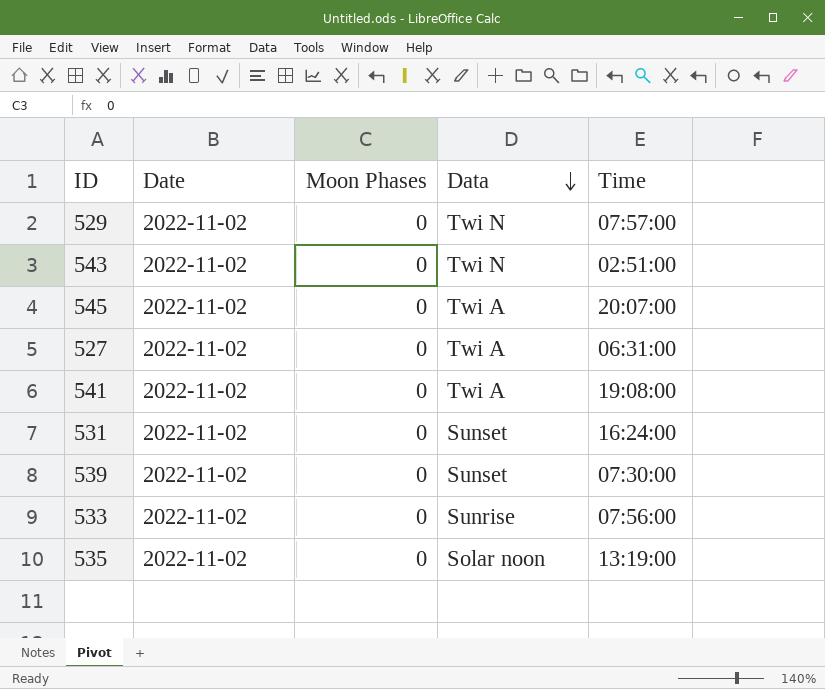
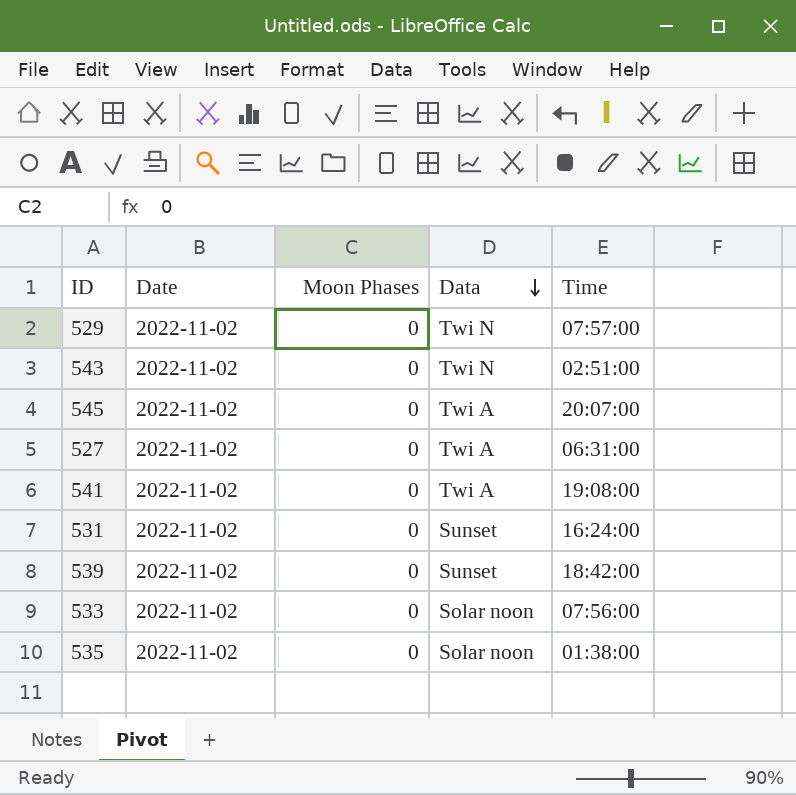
539 | Time: 07:30:00 -> 18:42:00
533 | Data: Sunrise -> Solar noon
535 | Time: 13:19:00 -> 01:38:00

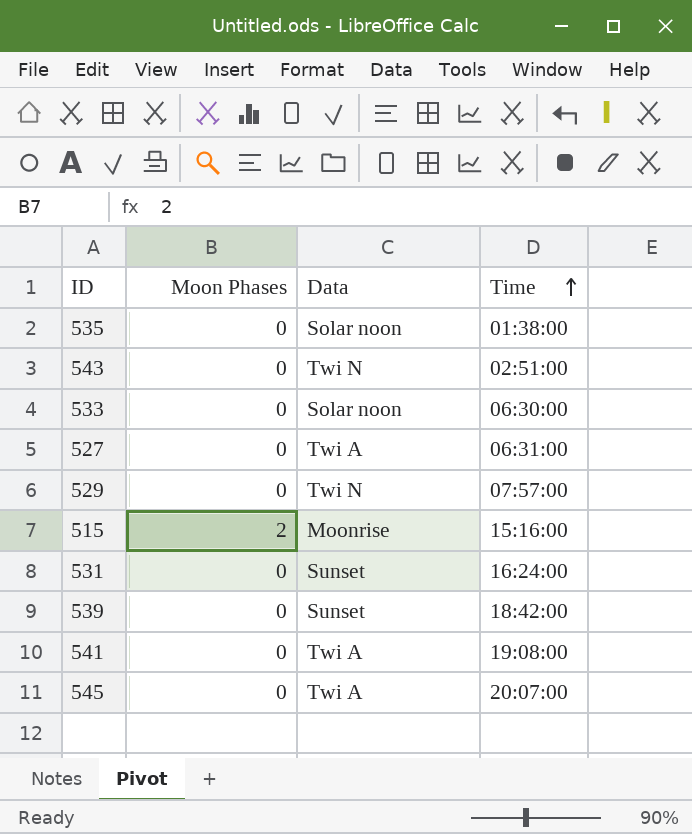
row order: Data descending -> Time ascending
column Date | position: 2 -> none
533 | Time: 07:56:00 -> 06:30:00
row 515: none -> 2 | Moonrise | 15:16:00

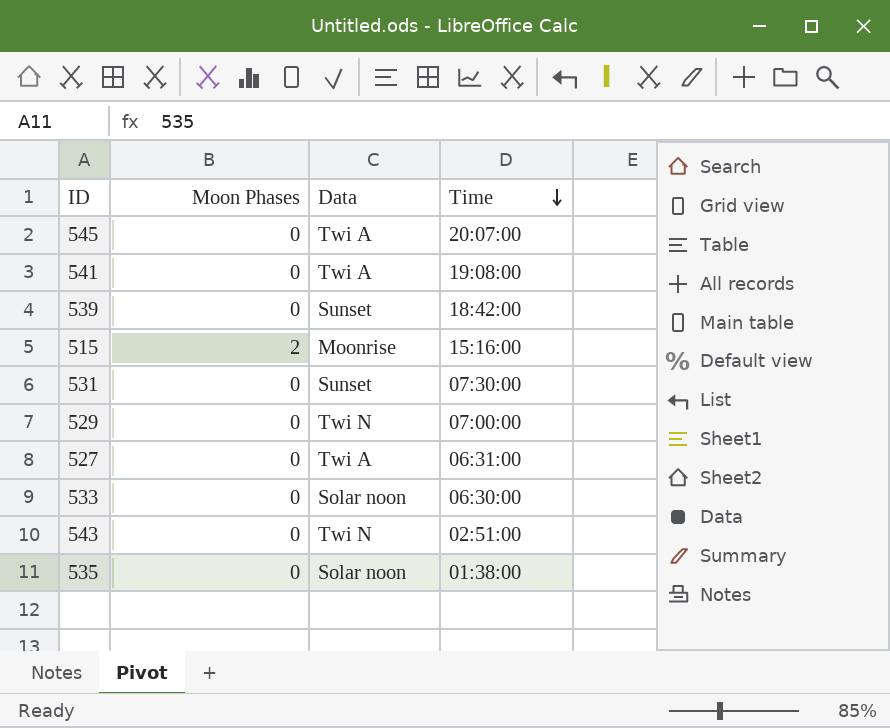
row order: Time ascending -> Time descending
531 | Time: 16:24:00 -> 07:30:00
529 | Time: 07:57:00 -> 07:00:00

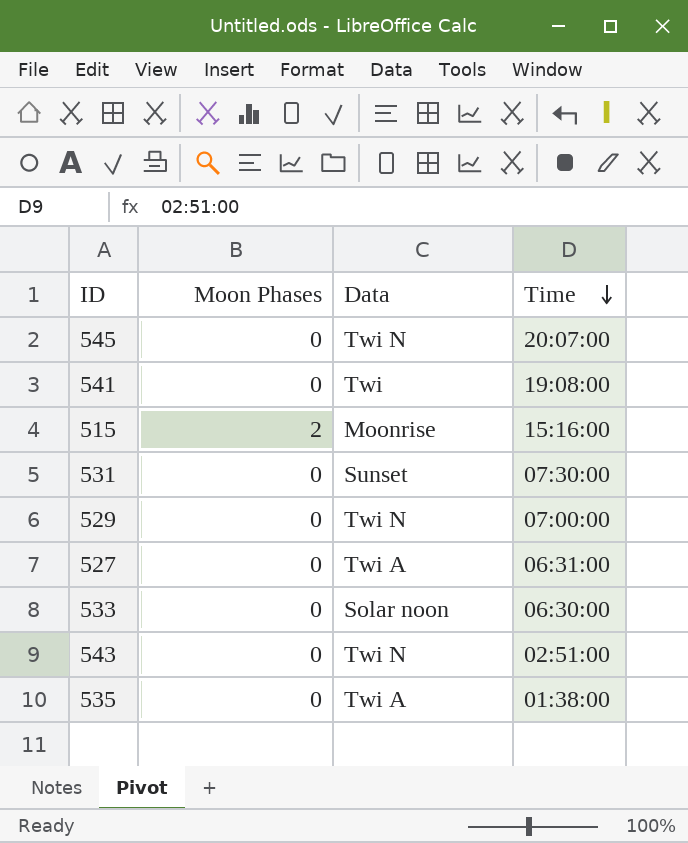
row 539: 0 | Sunset | 18:42:00 -> none
545 | Data: Twi A -> Twi N
541 | Data: Twi A -> Twi
535 | Data: Solar noon -> Twi A

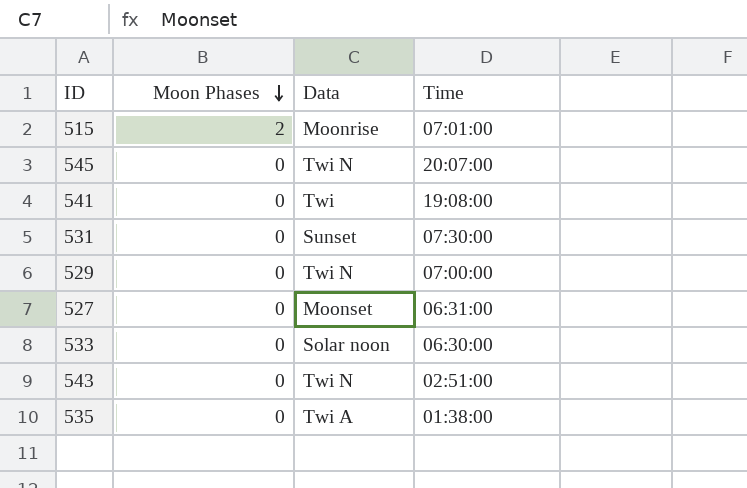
row order: Time descending -> Moon Phases descending
515 | Time: 15:16:00 -> 07:01:00
527 | Data: Twi A -> Moonset

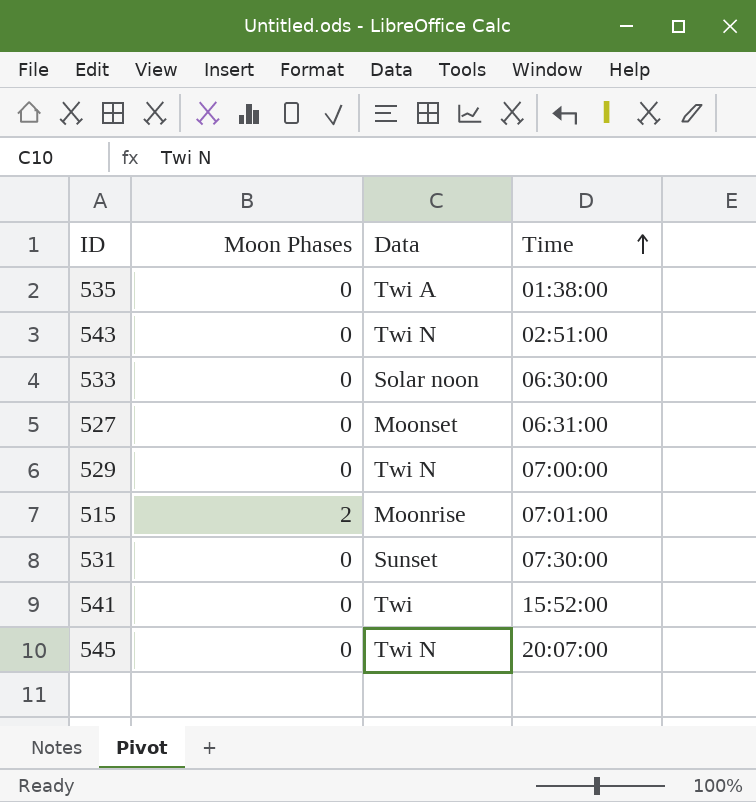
row order: Moon Phases descending -> Time ascending
541 | Time: 19:08:00 -> 15:52:00

